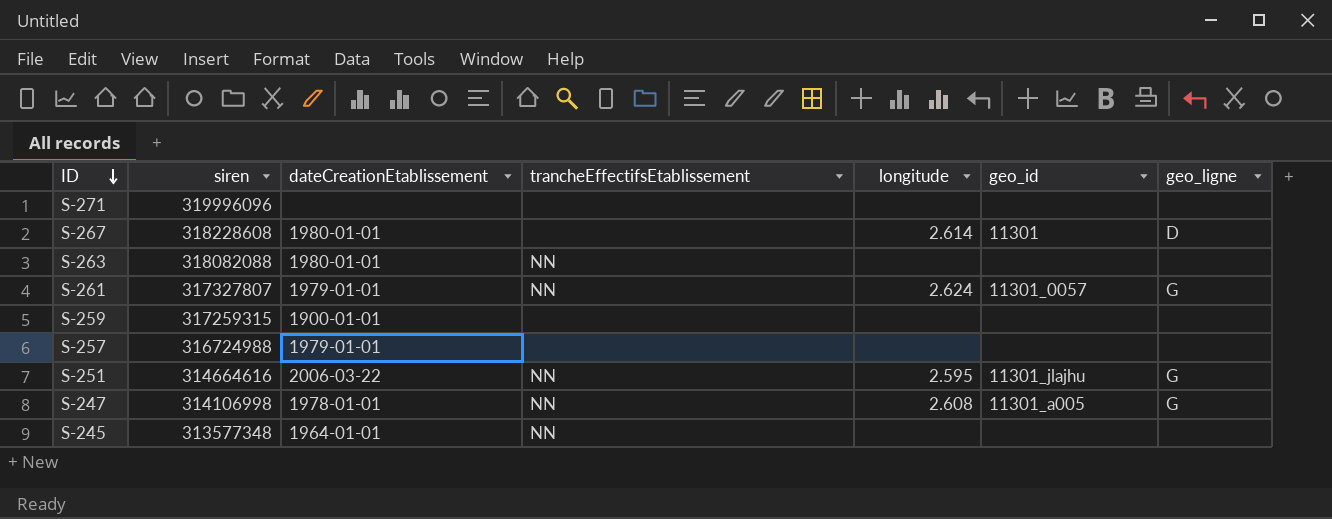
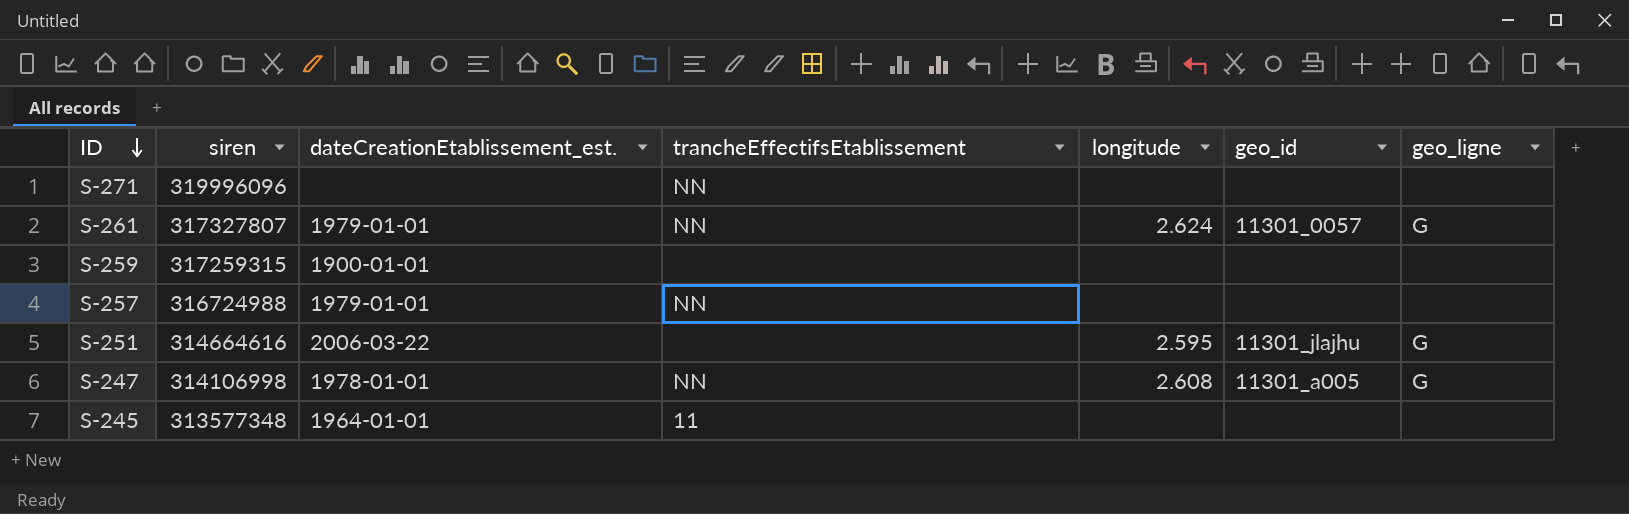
column name: dateCreationEtablissement -> dateCreationEtablissement_est.
row S-267: 318228608 | 1980-01-01 | none | 2.614 | 11301 | D -> none
row S-263: 318082088 | 1980-01-01 | NN | none | none | none -> none
S-271 | trancheEffectifsEtablissement: none -> NN
S-257 | trancheEffectifsEtablissement: none -> NN
S-251 | trancheEffectifsEtablissement: NN -> none
S-245 | trancheEffectifsEtablissement: NN -> 11

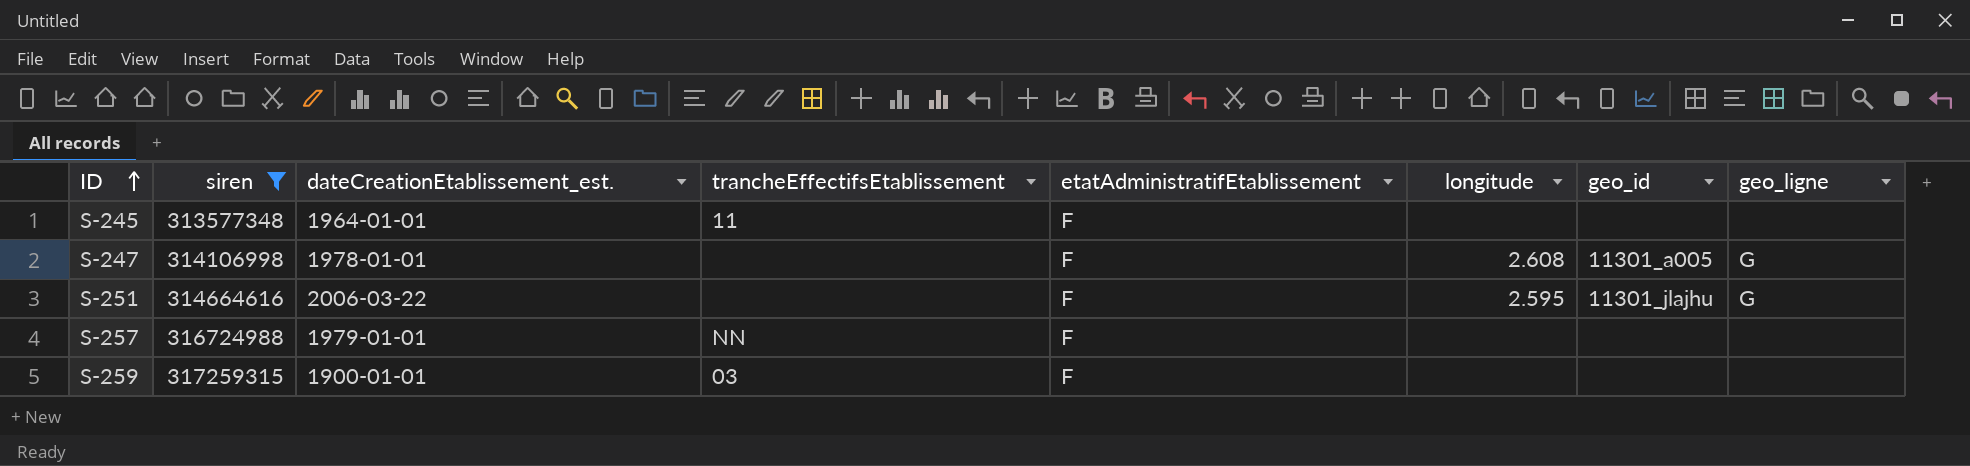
filter: none -> siren <= 317259315
row order: ID descending -> ID ascending
column etatAdministratifEtablissement | position: none -> 5
S-247 | trancheEffectifsEtablissement: NN -> none
S-259 | trancheEffectifsEtablissement: none -> 03

